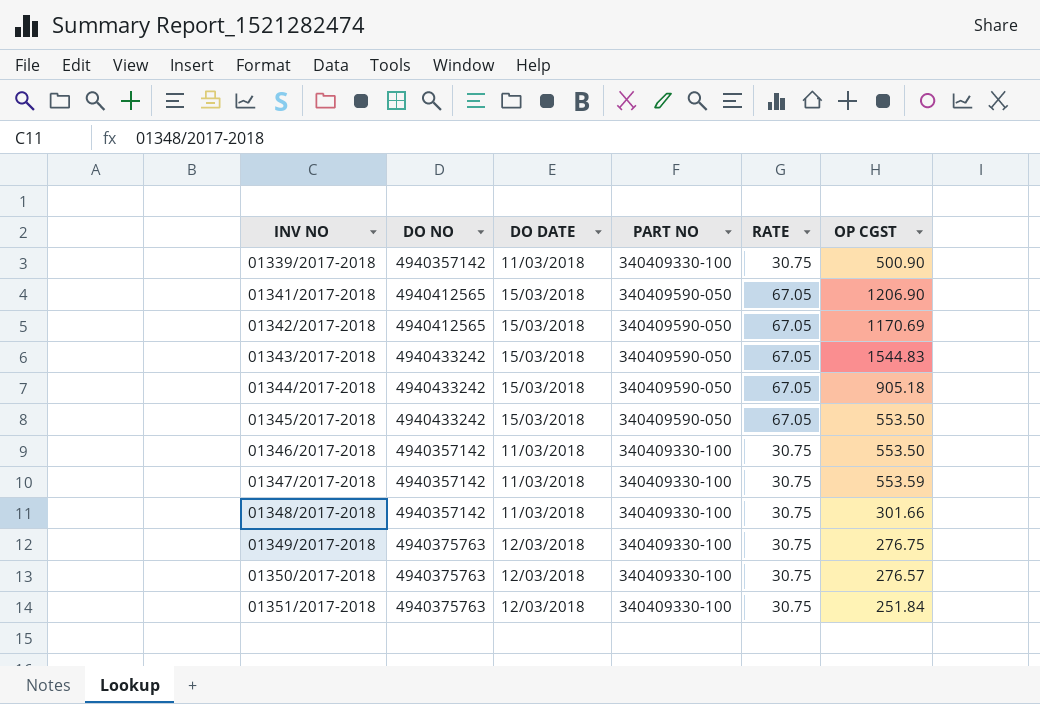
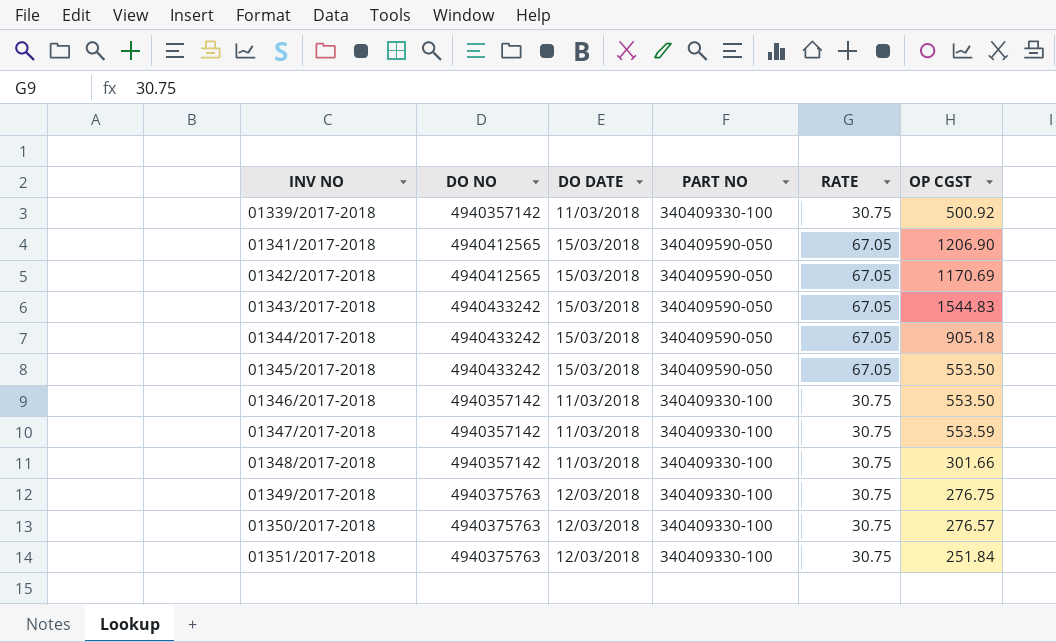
01339/2017-2018 | OP CGST: 500.90 -> 500.92

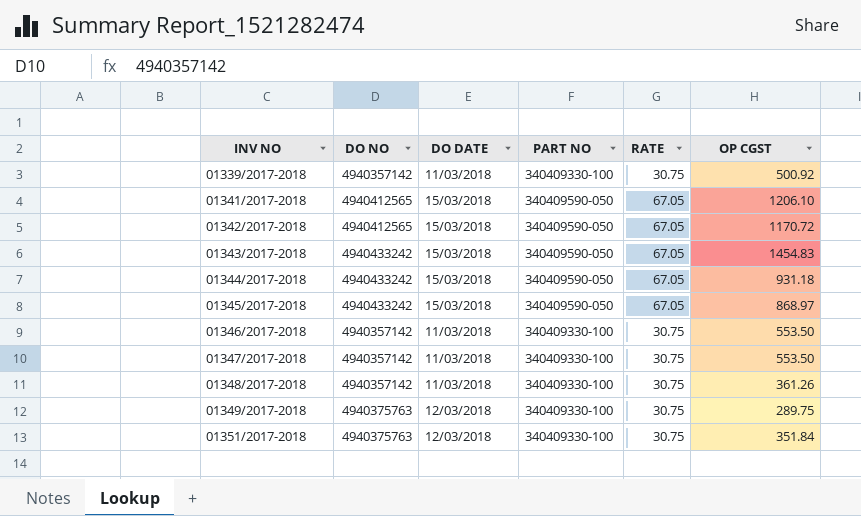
row 01350/2017-2018: 4940375763 | 12/03/2018 | 340409330-100 | 30.75 | 276.57 -> none
01341/2017-2018 | OP CGST: 1206.90 -> 1206.10
01342/2017-2018 | OP CGST: 1170.69 -> 1170.72
01343/2017-2018 | OP CGST: 1544.83 -> 1454.83
01344/2017-2018 | OP CGST: 905.18 -> 931.18
01345/2017-2018 | OP CGST: 553.50 -> 868.97
01347/2017-2018 | OP CGST: 553.59 -> 553.50
01348/2017-2018 | OP CGST: 301.66 -> 361.26
01349/2017-2018 | OP CGST: 276.75 -> 289.75
01351/2017-2018 | OP CGST: 251.84 -> 351.84

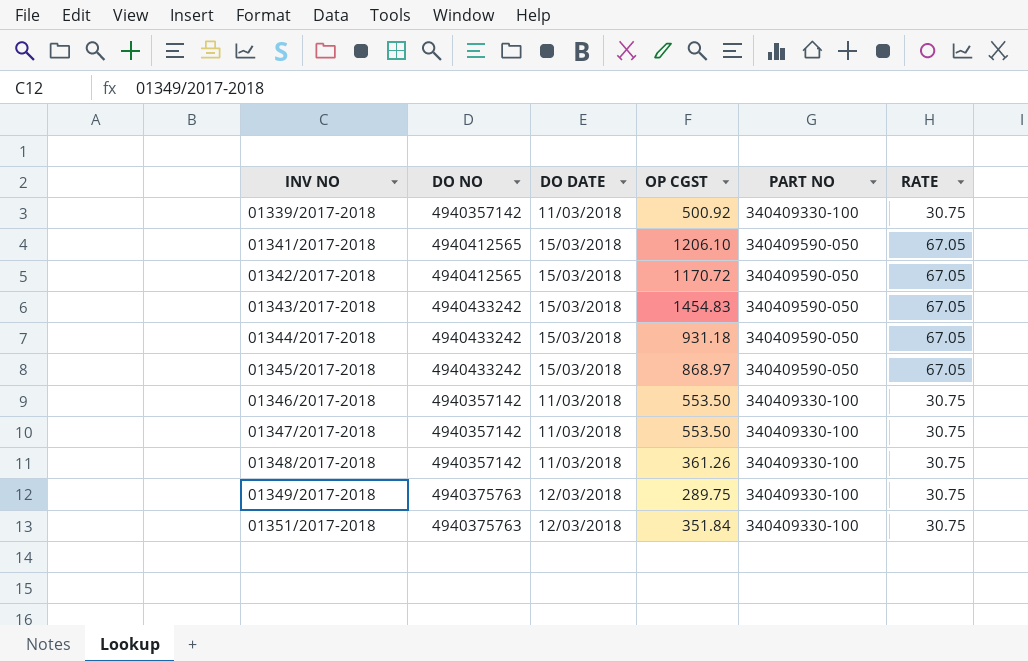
column OP CGST | position: 6 -> 4

